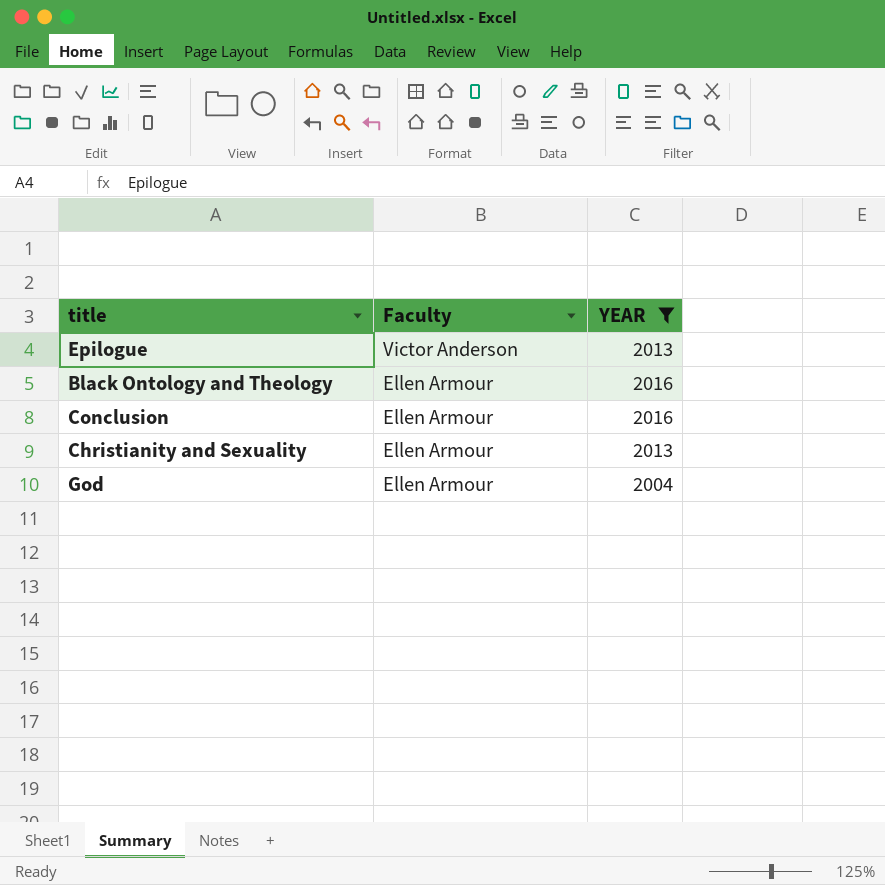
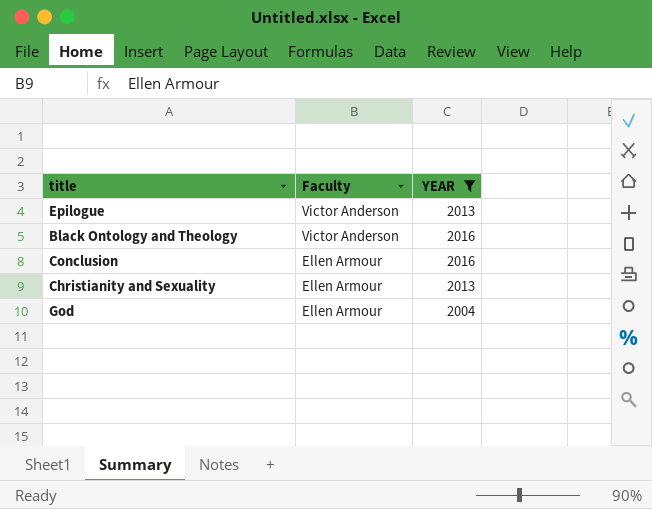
Black Ontology and Theology | Faculty: Ellen Armour -> Victor Anderson

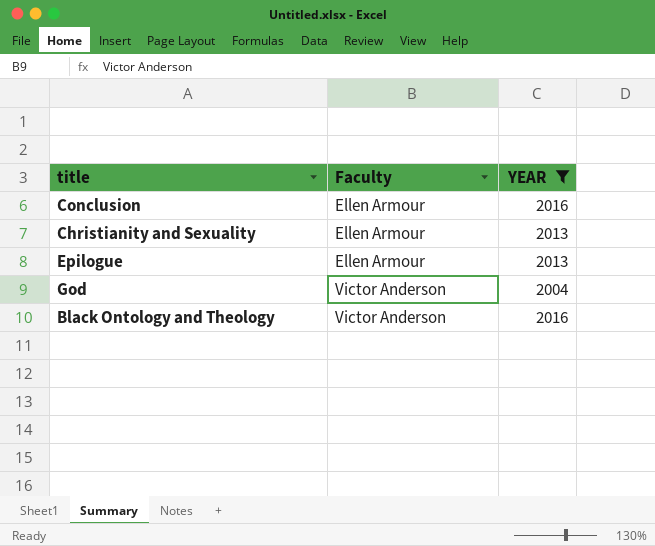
row order: Faculty descending -> Faculty ascending
Epilogue | Faculty: Victor Anderson -> Ellen Armour
God | Faculty: Ellen Armour -> Victor Anderson

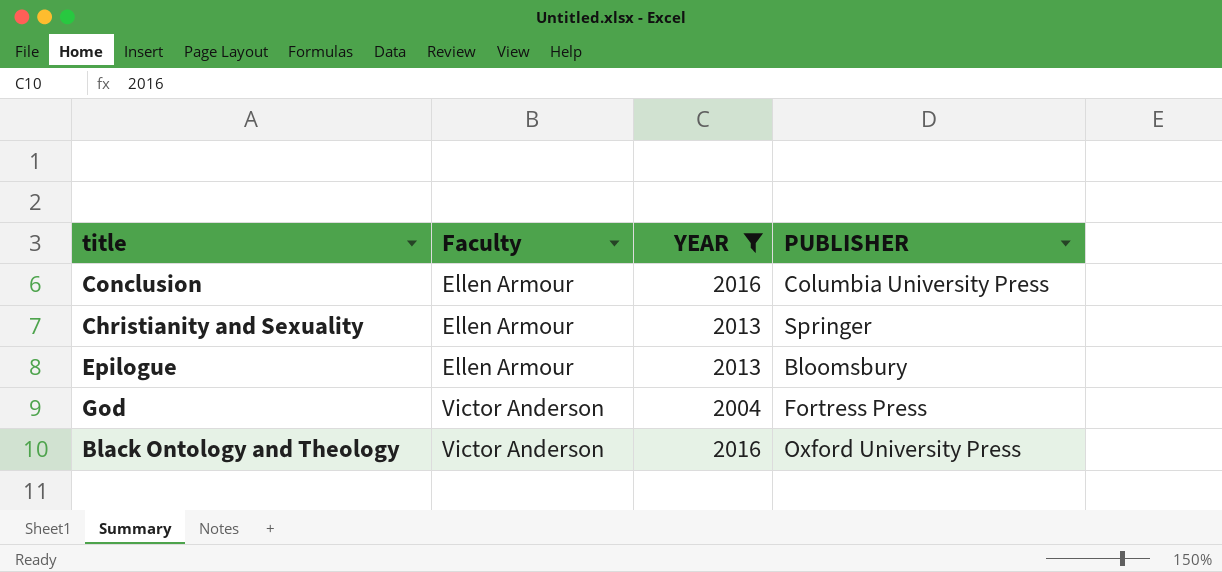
column PUBLISHER | position: none -> 4

